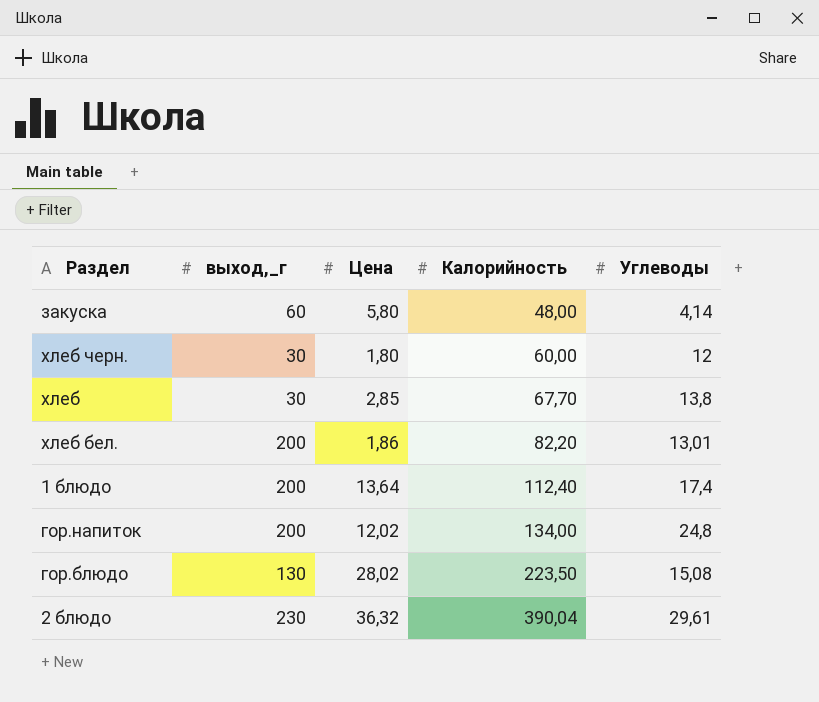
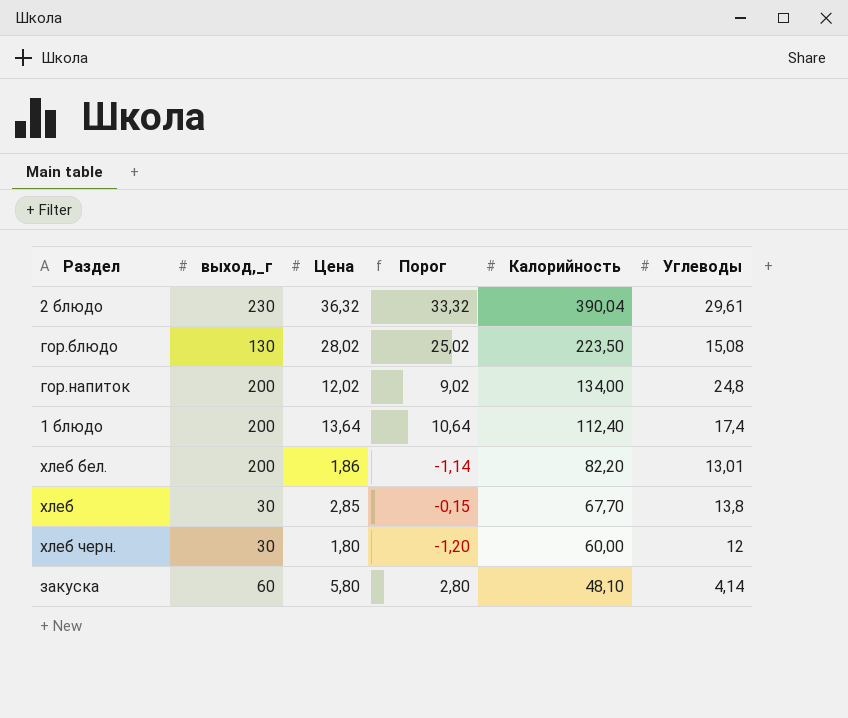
row order: Калорийность ascending -> Калорийность descending
column Порог | formula: none -> [Цена] - 3
закуска | Калорийность: 48,00 -> 48,10

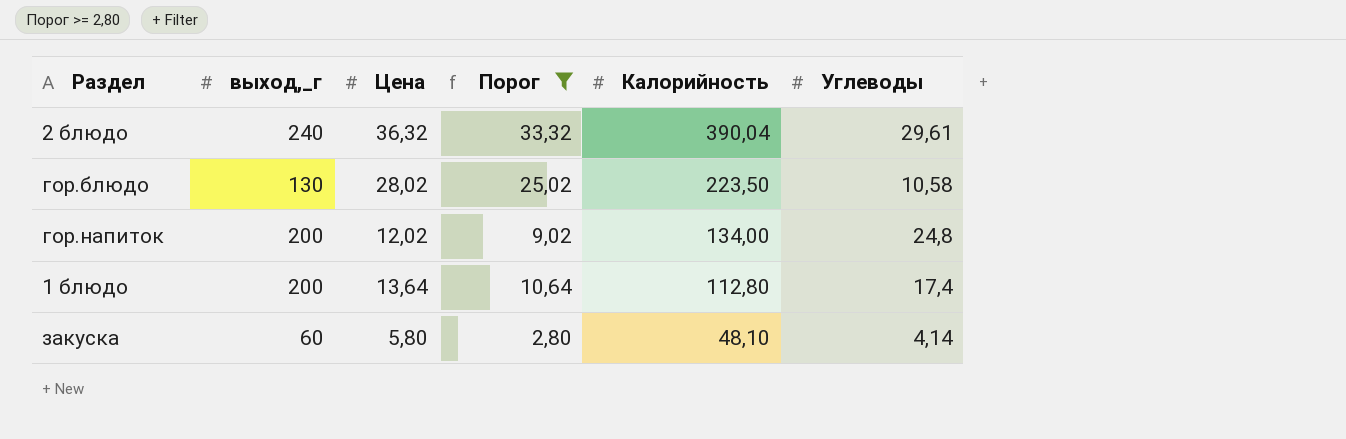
filter: none -> Порог >= 2,80
2 блюдо | выход,_г: 230 -> 240
гор.блюдо | Углеводы: 15,08 -> 10,58
1 блюдо | Калорийность: 112,40 -> 112,80

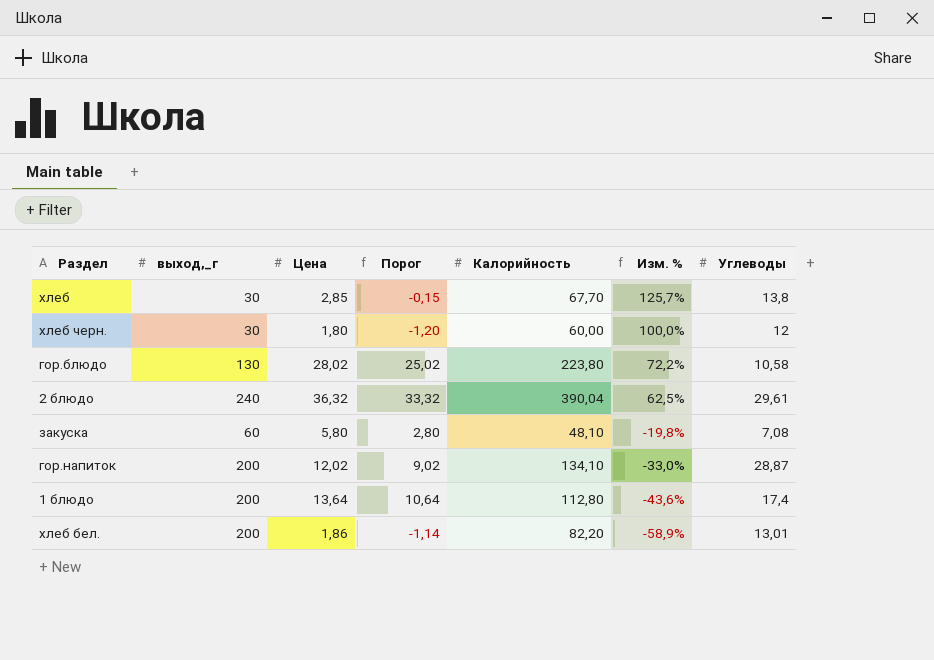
filter: Порог >= 2,80 -> none
row order: Калорийность descending -> Изм. % descending
column Изм. % | formula: none -> ([Калорийность] - [выход,_г]) / [выход,_г]
гор.блюдо | Калорийность: 223,50 -> 223,80
закуска | Углеводы: 4,14 -> 7,08
гор.напиток | Калорийность: 134,00 -> 134,10
гор.напиток | Углеводы: 24,8 -> 28,87

